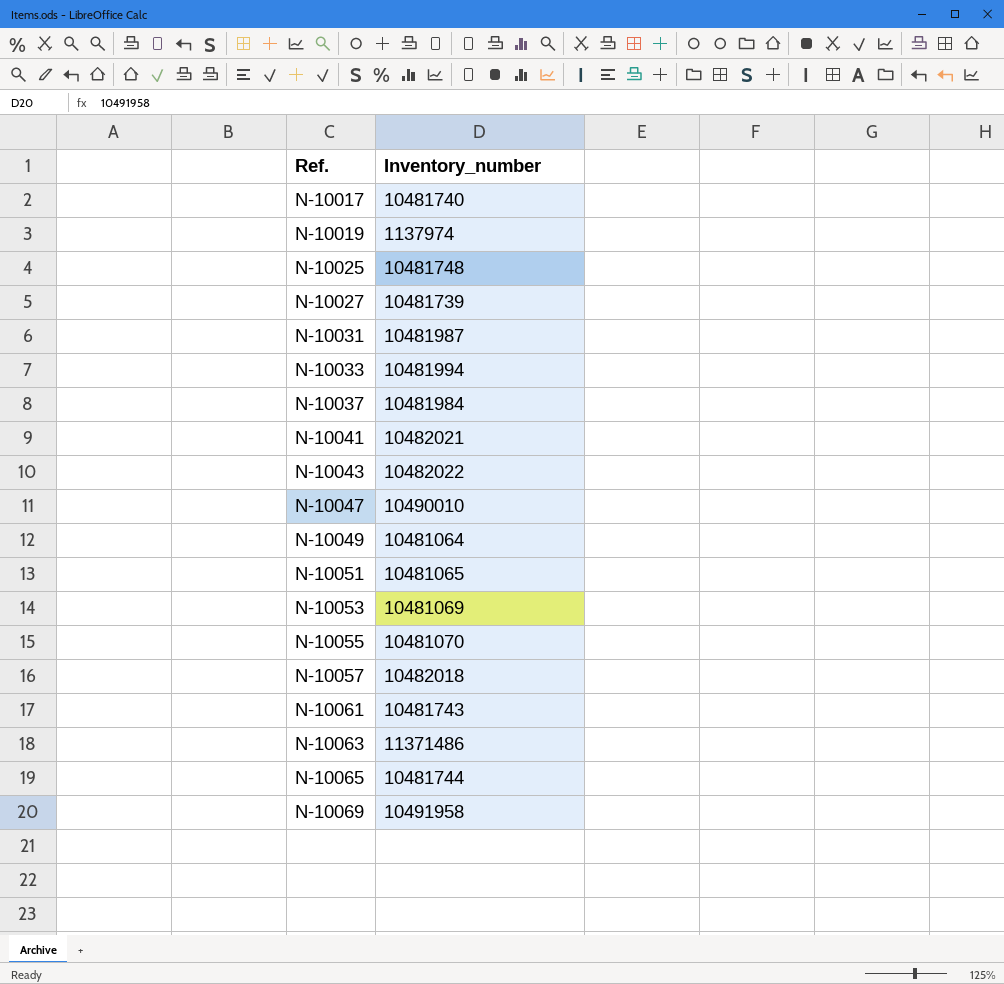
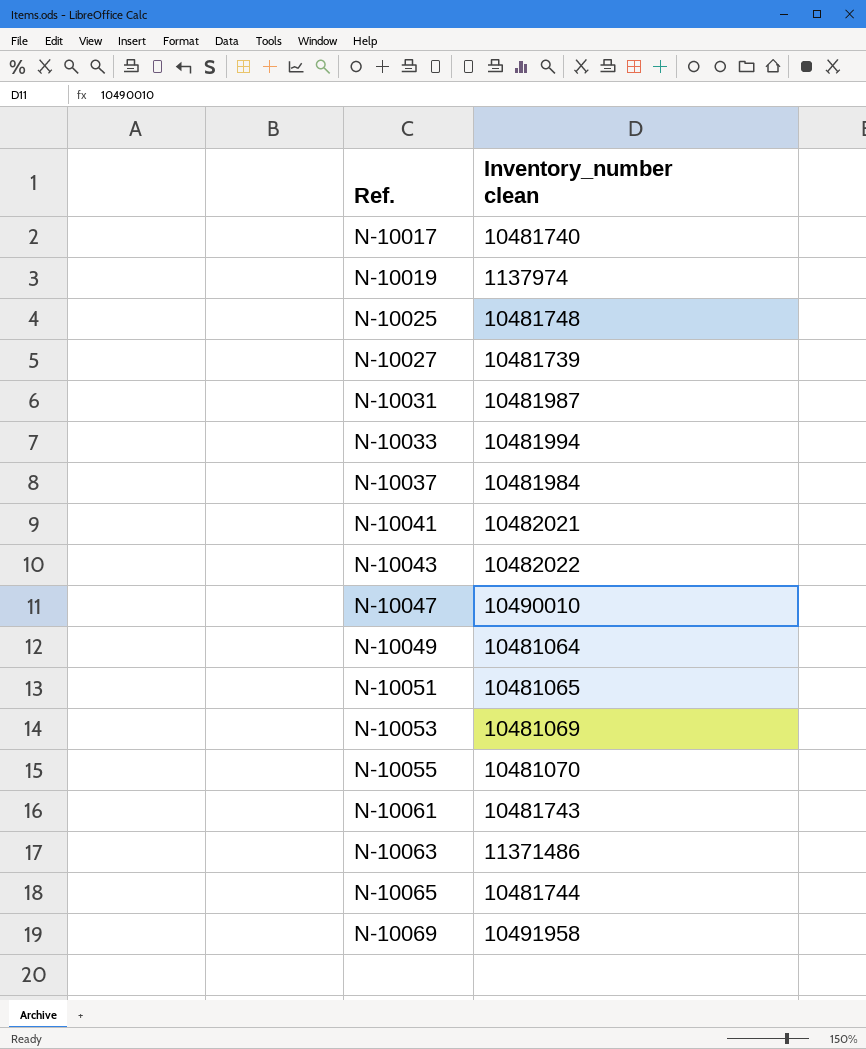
column name: Inventory_number -> Inventory_number clean
row N-10057: 10482018 -> none

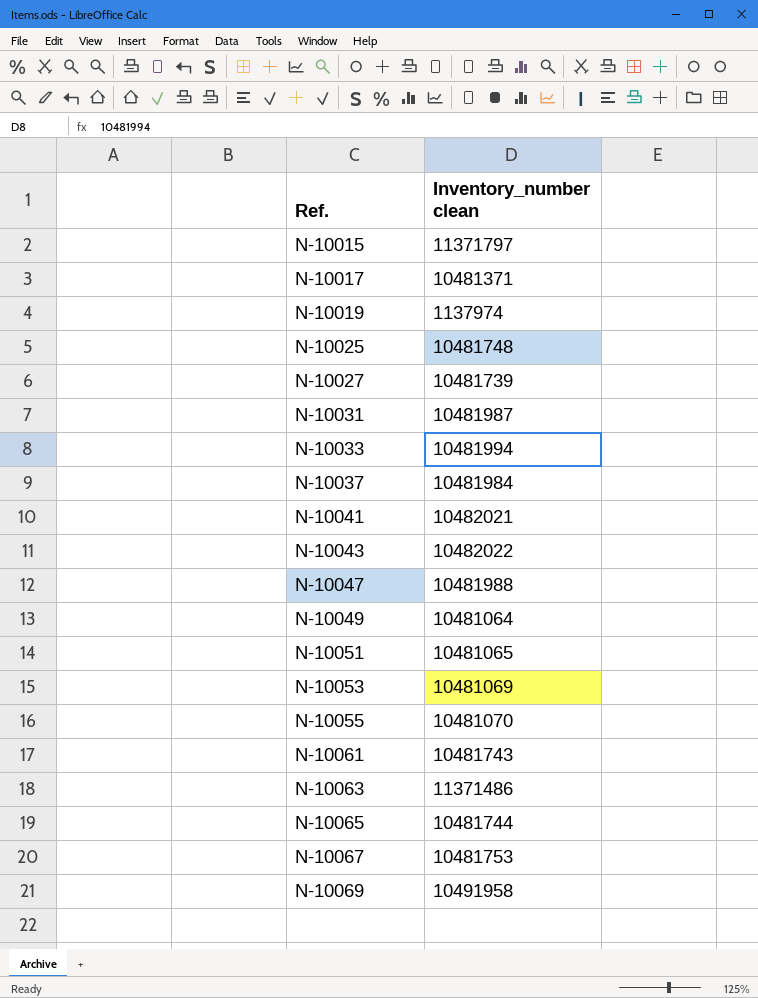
row N-10015: none -> 11371797
N-10017 | Inventory_number clean: 10481740 -> 10481371
N-10047 | Inventory_number clean: 10490010 -> 10481988
row N-10067: none -> 10481753

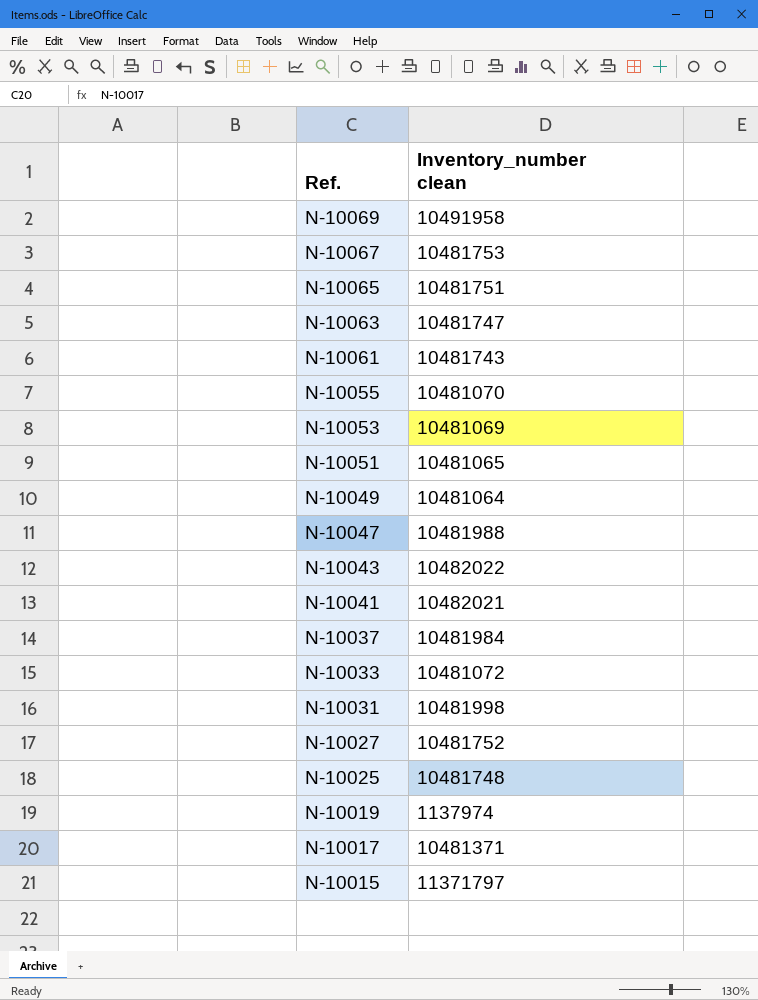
row order: Ref. ascending -> Ref. descending
N-10065 | Inventory_number clean: 10481744 -> 10481751
N-10063 | Inventory_number clean: 11371486 -> 10481747
N-10033 | Inventory_number clean: 10481994 -> 10481072
N-10031 | Inventory_number clean: 10481987 -> 10481998
N-10027 | Inventory_number clean: 10481739 -> 10481752

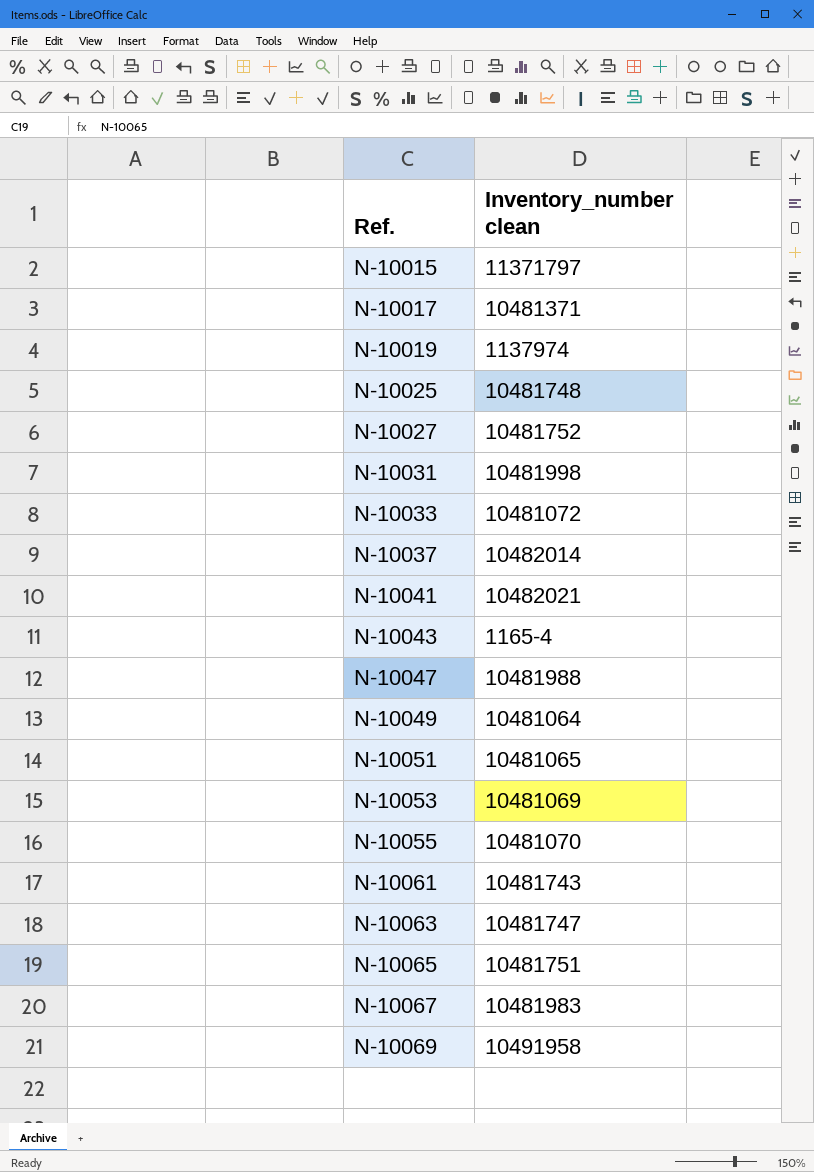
row order: Ref. descending -> Ref. ascending
N-10037 | Inventory_number clean: 10481984 -> 10482014
N-10043 | Inventory_number clean: 10482022 -> 1165-4
N-10067 | Inventory_number clean: 10481753 -> 10481983

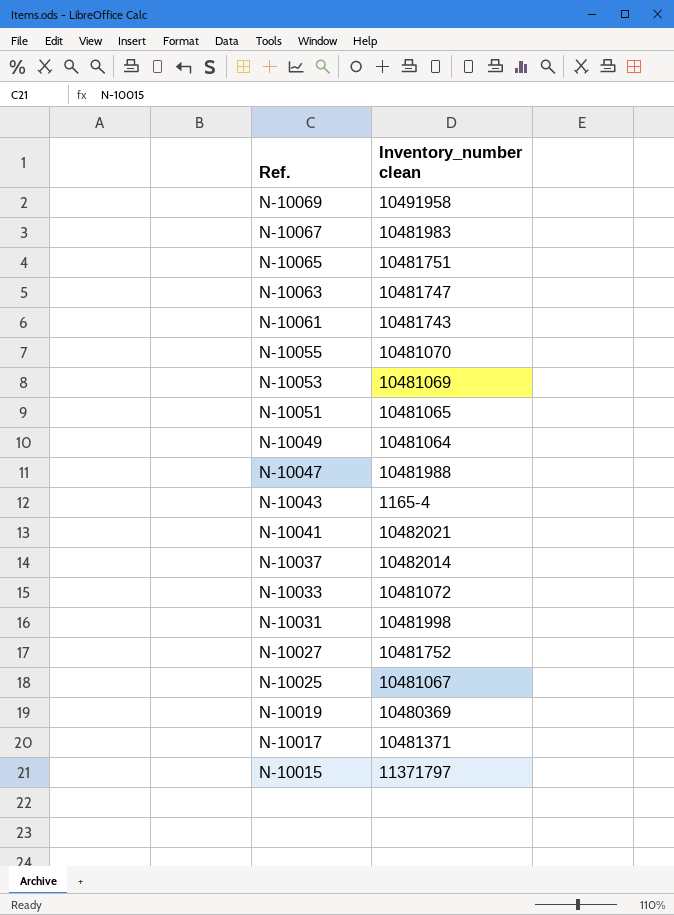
row order: Ref. ascending -> Ref. descending
N-10025 | Inventory_number clean: 10481748 -> 10481067
N-10019 | Inventory_number clean: 1137974 -> 10480369

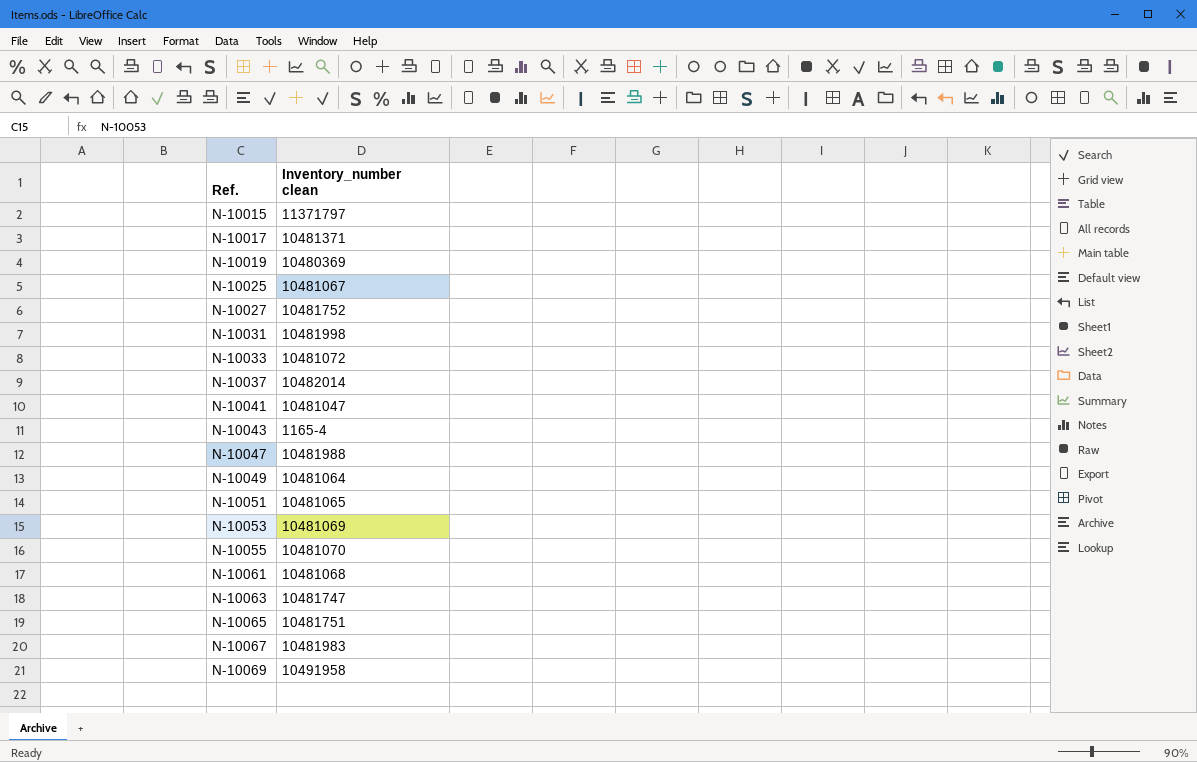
row order: Ref. descending -> Ref. ascending
N-10041 | Inventory_number clean: 10482021 -> 10481047
N-10061 | Inventory_number clean: 10481743 -> 10481068

